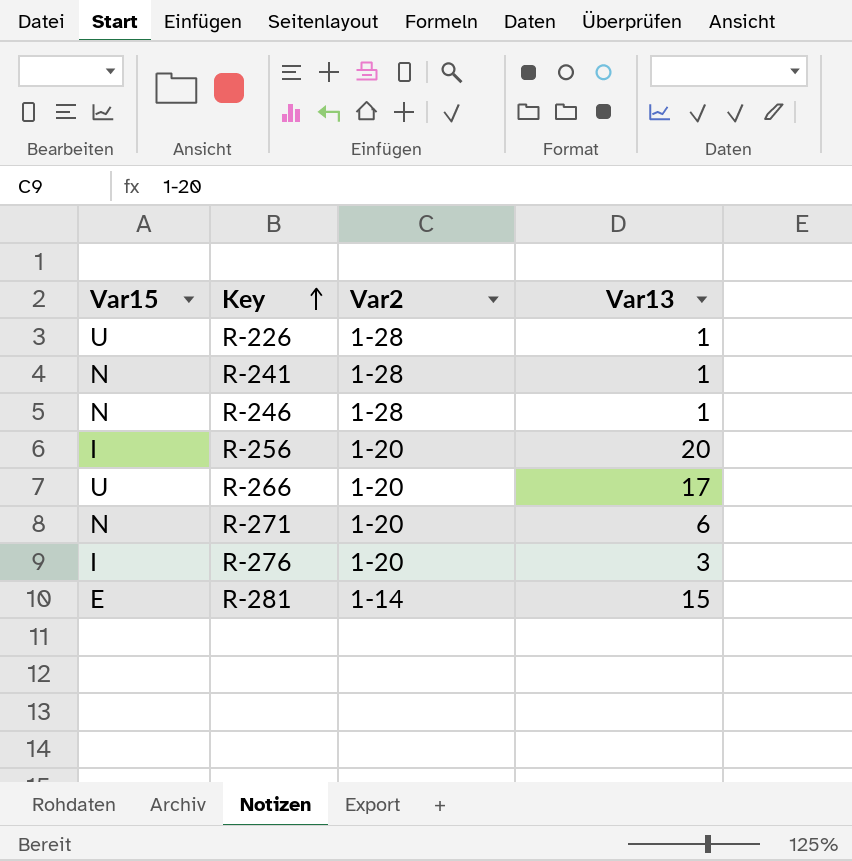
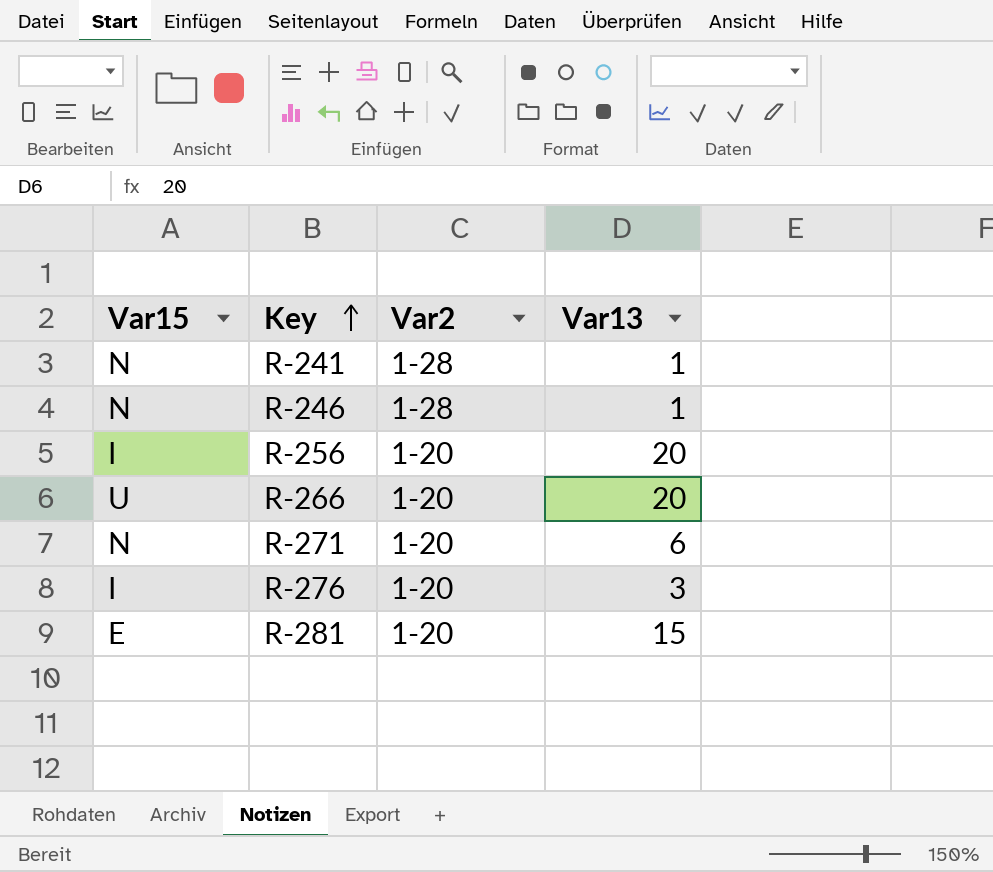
row R-226: U | 1-28 | 1 -> none
R-266 | Var13: 17 -> 20
R-281 | Var2: 1-14 -> 1-20

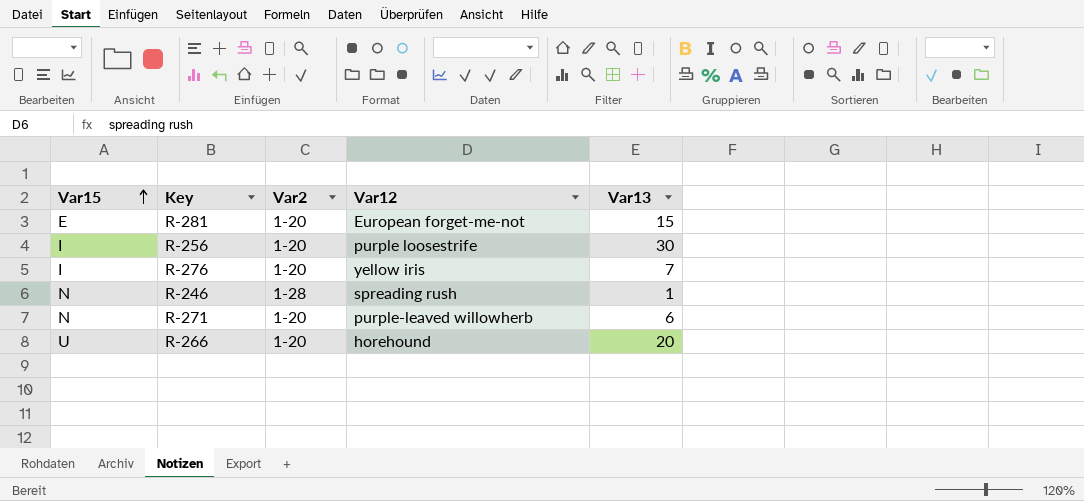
row order: Key ascending -> Var15 ascending
column Var12 | position: none -> 4
row R-241: N | 1-28 | 1 -> none
R-256 | Var13: 20 -> 30
R-276 | Var13: 3 -> 7

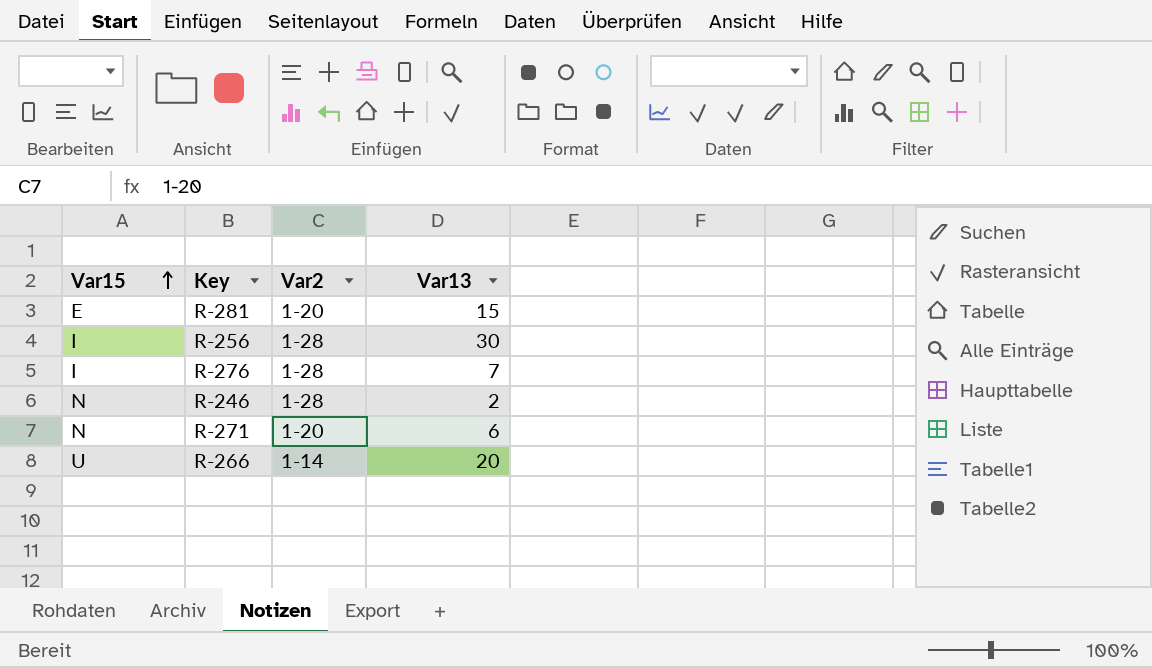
column Var12 | position: 4 -> none
R-256 | Var2: 1-20 -> 1-28
R-276 | Var2: 1-20 -> 1-28
R-246 | Var13: 1 -> 2
R-266 | Var2: 1-20 -> 1-14

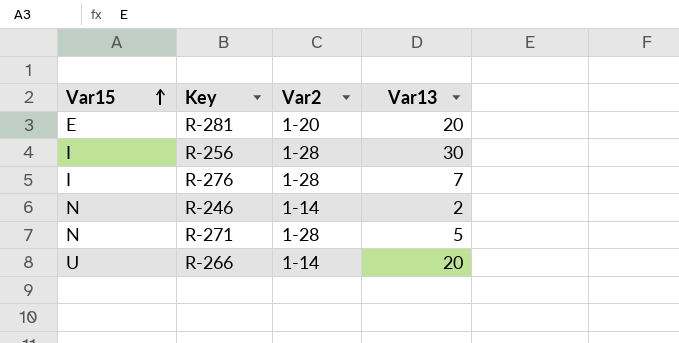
R-281 | Var13: 15 -> 20
R-246 | Var2: 1-28 -> 1-14
R-271 | Var2: 1-20 -> 1-28
R-271 | Var13: 6 -> 5

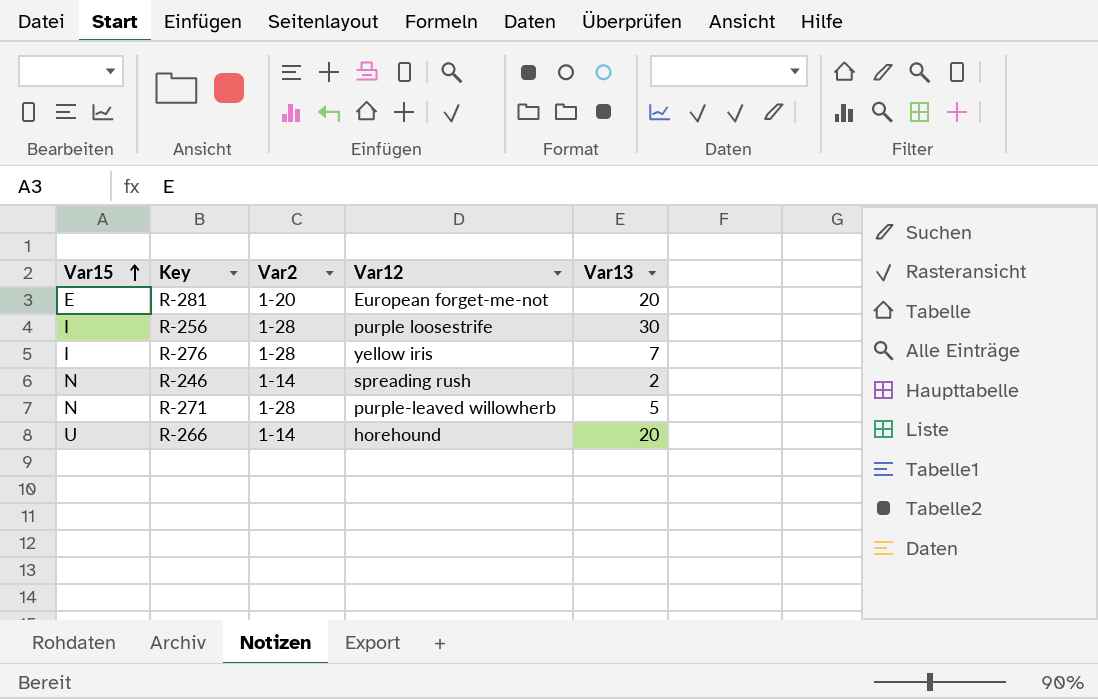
column Var12 | position: none -> 4

